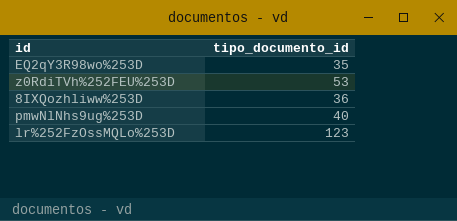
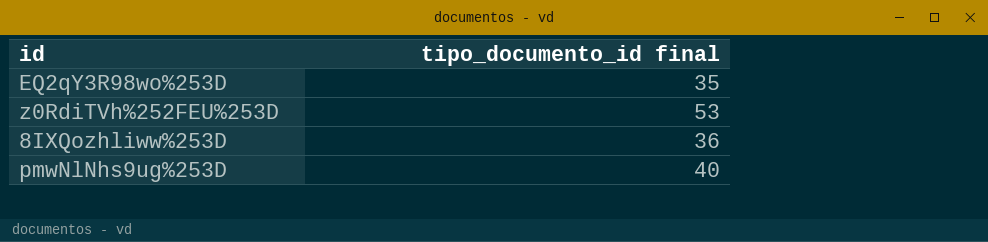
column name: tipo_documento_id -> tipo_documento_id final
row lr%252FzOssMQLo%253D: 123 -> none

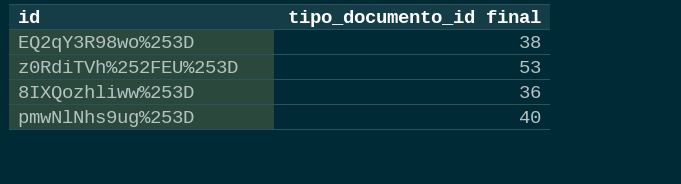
EQ2qY3R98wo%253D | tipo_documento_id final: 35 -> 38

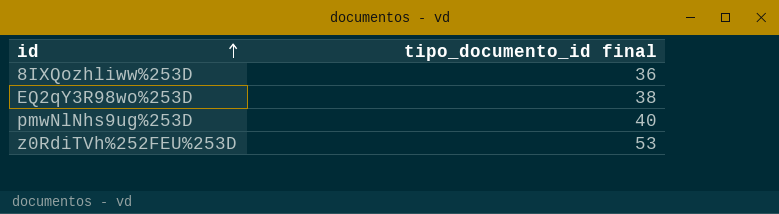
row order: none -> id ascending

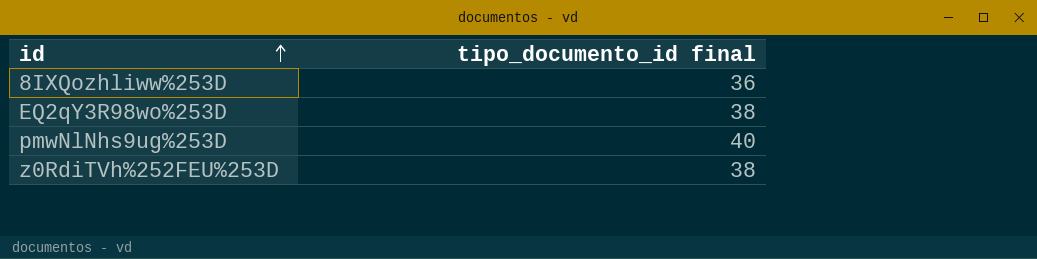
z0RdiTVh%252FEU%253D | tipo_documento_id final: 53 -> 38

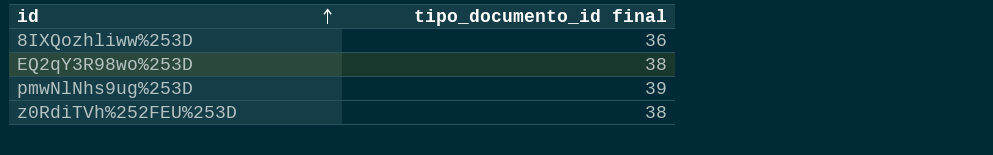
pmwNlNhs9ug%253D | tipo_documento_id final: 40 -> 39

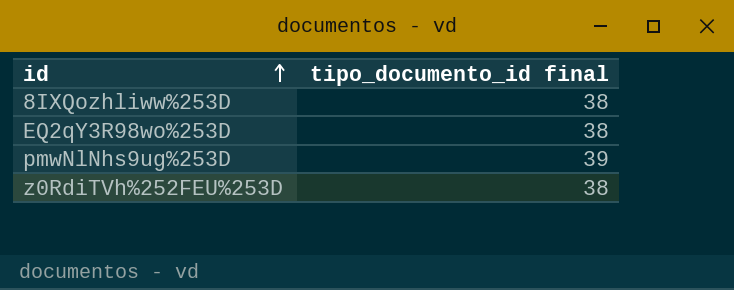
8IXQozhliww%253D | tipo_documento_id final: 36 -> 38

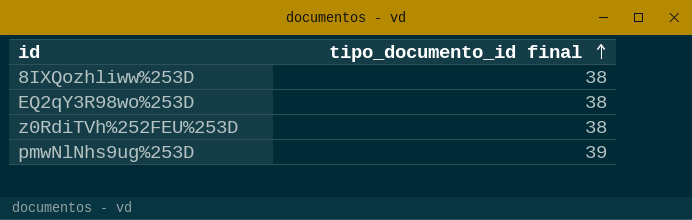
row order: id ascending -> tipo_documento_id final ascending

